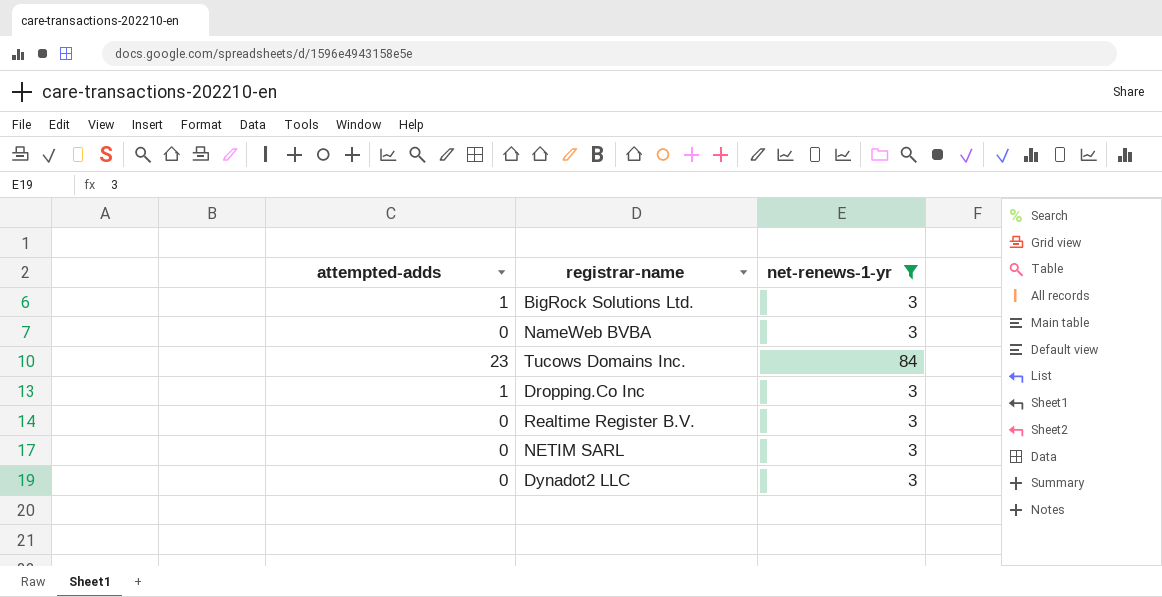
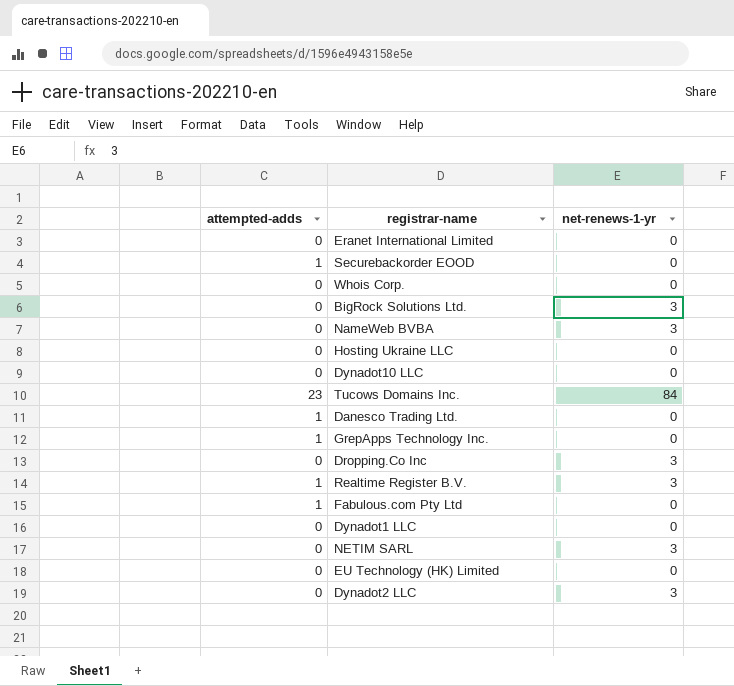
filter: net-renews-1-yr != 0 -> none
BigRock Solutions Ltd. | attempted-adds: 1 -> 0
Dropping.Co Inc | attempted-adds: 1 -> 0
Realtime Register B.V. | attempted-adds: 0 -> 1

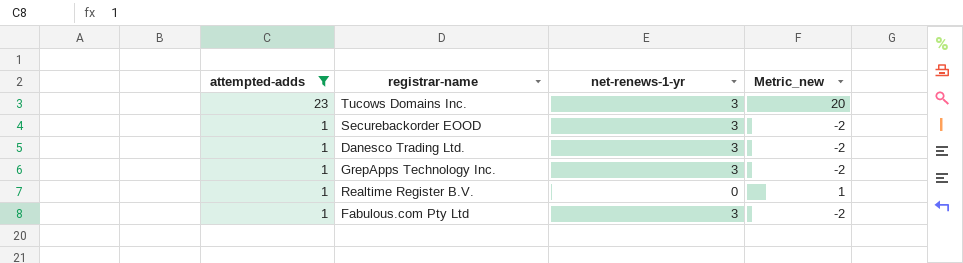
filter: none -> attempted-adds != 0
row order: none -> attempted-adds descending
column Metric_new | formula: none -> [attempted-adds] - [net-renews-1-yr]
Tucows Domains Inc. | net-renews-1-yr: 84 -> 3
Securebackorder EOOD | net-renews-1-yr: 0 -> 3
Danesco Trading Ltd. | net-renews-1-yr: 0 -> 3
GrepApps Technology Inc. | net-renews-1-yr: 0 -> 3
Realtime Register B.V. | net-renews-1-yr: 3 -> 0
Fabulous.com Pty Ltd | net-renews-1-yr: 0 -> 3

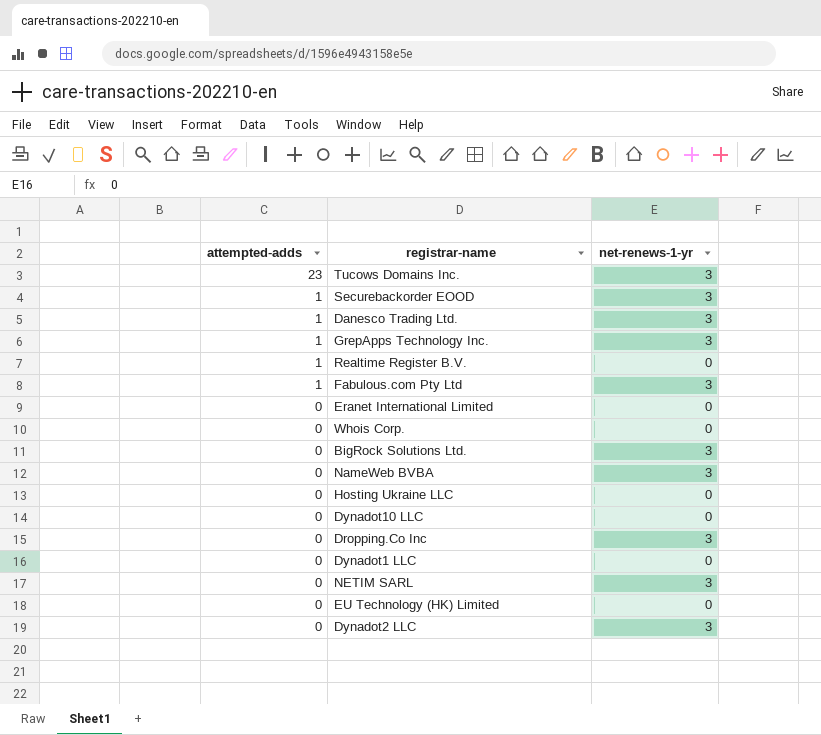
filter: attempted-adds != 0 -> none
column Metric_new | formula: [attempted-adds] - [net-renews-1-yr] -> none

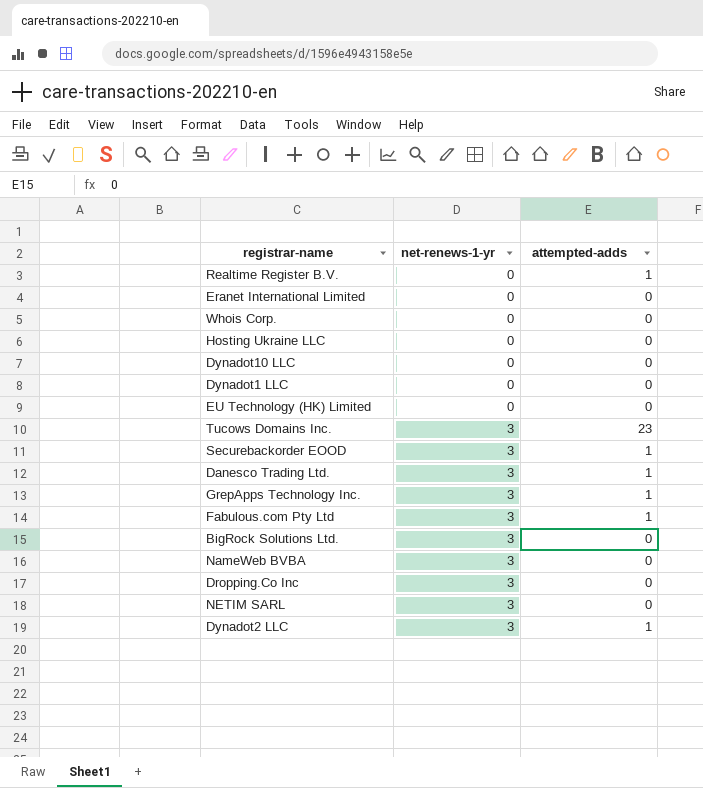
row order: attempted-adds descending -> net-renews-1-yr ascending
column attempted-adds | position: 1 -> 3
Dynadot2 LLC | attempted-adds: 0 -> 1

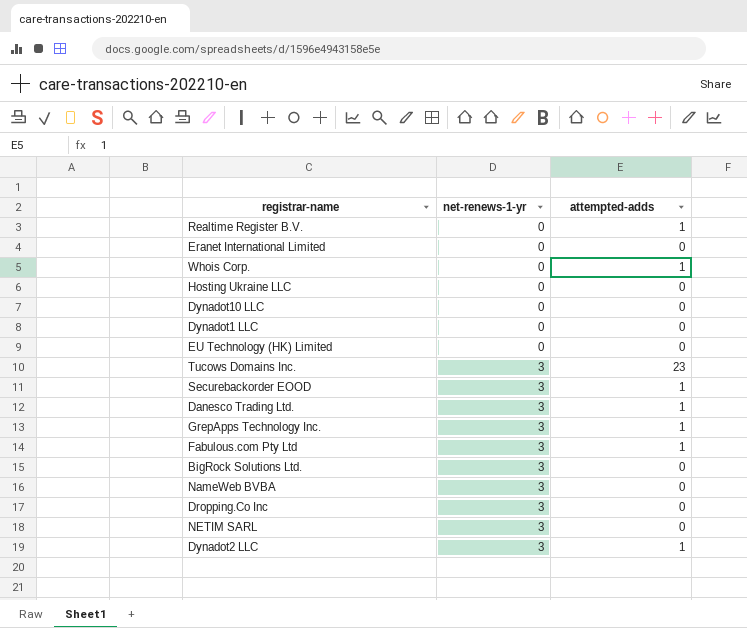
Whois Corp. | attempted-adds: 0 -> 1

